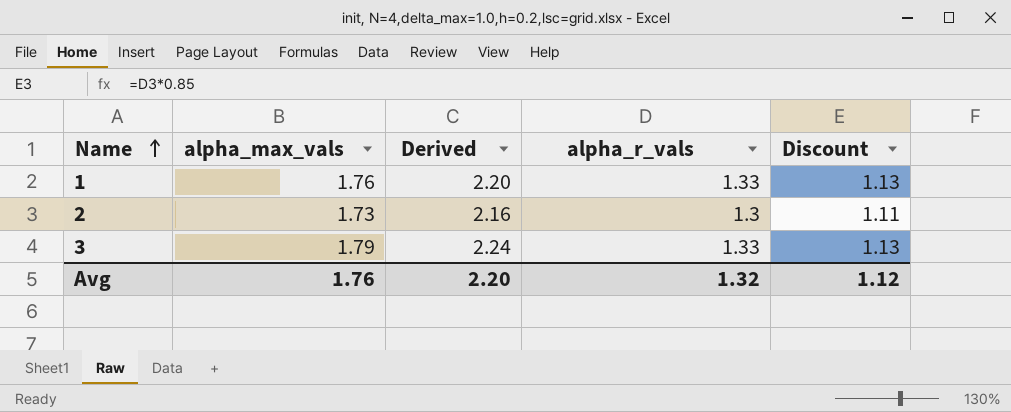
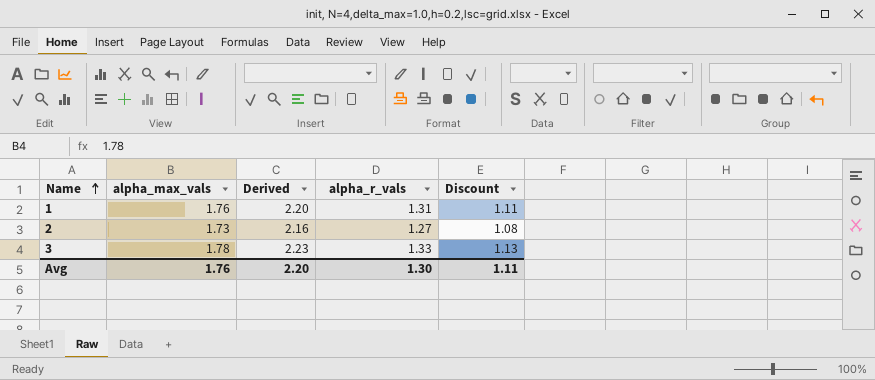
1 | alpha_r_vals: 1.33 -> 1.31
1 | Discount: 1.13 -> 1.11
2 | alpha_r_vals: 1.3 -> 1.27
2 | Discount: 1.11 -> 1.08
3 | alpha_max_vals: 1.79 -> 1.78
3 | Derived: 2.24 -> 2.23
Avg | alpha_r_vals: 1.32 -> 1.30
Avg | Discount: 1.12 -> 1.11

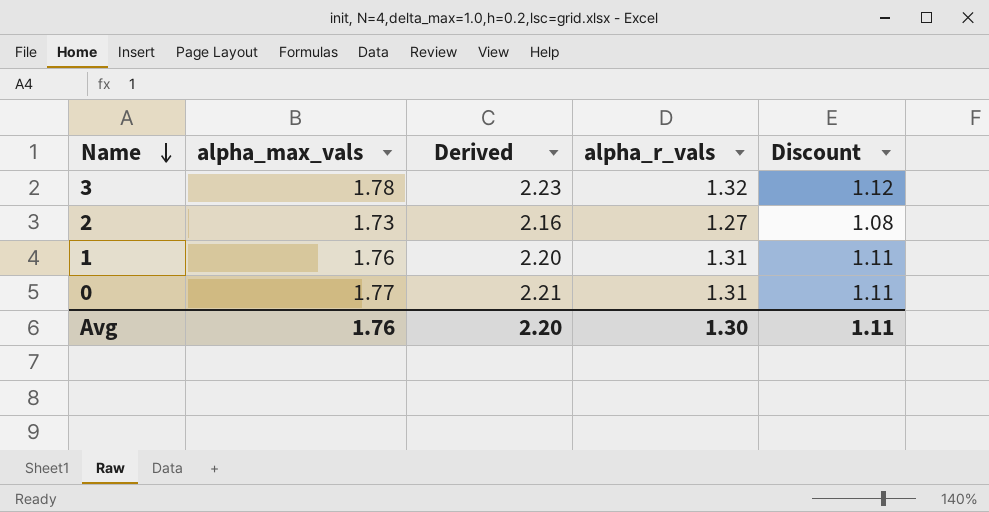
row order: Name ascending -> Name descending
3 | alpha_r_vals: 1.33 -> 1.32
3 | Discount: 1.13 -> 1.12
row 0: none -> 1.77 | 2.21 | 1.31 | 1.11

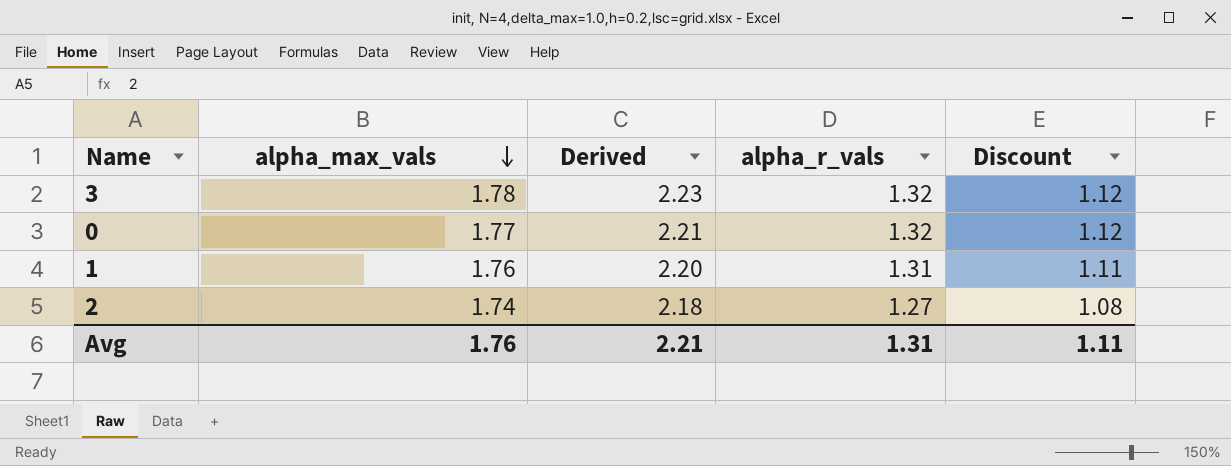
row order: Name descending -> alpha_max_vals descending
0 | alpha_r_vals: 1.31 -> 1.32
0 | Discount: 1.11 -> 1.12
2 | alpha_max_vals: 1.73 -> 1.74
2 | Derived: 2.16 -> 2.18
Avg | Derived: 2.20 -> 2.21
Avg | alpha_r_vals: 1.30 -> 1.31

